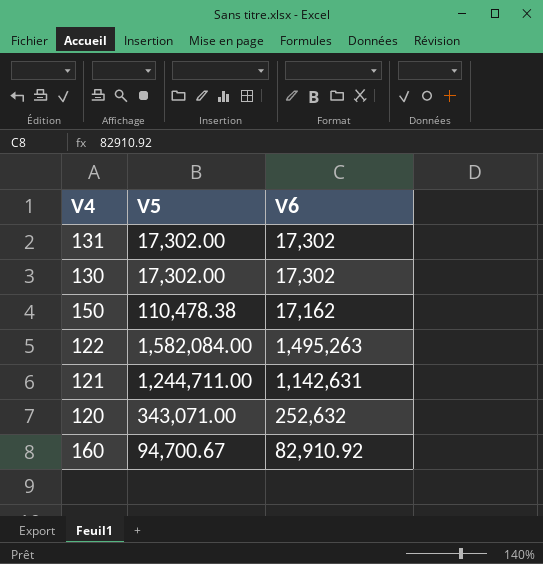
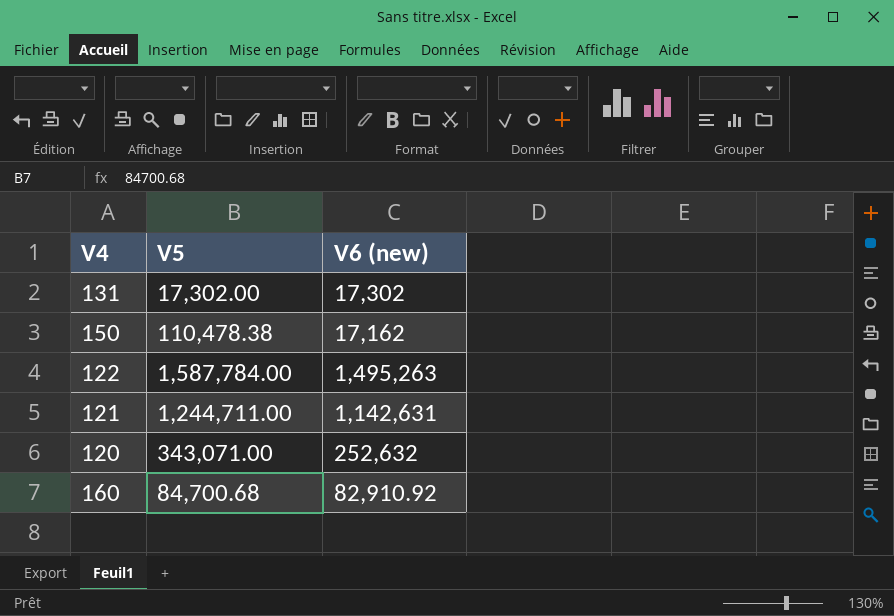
column name: V6 -> V6 (new)
row 130: 17,302.00 | 17,302 -> none
122 | V5: 1,582,084.00 -> 1,587,784.00
160 | V5: 94,700.67 -> 84,700.68

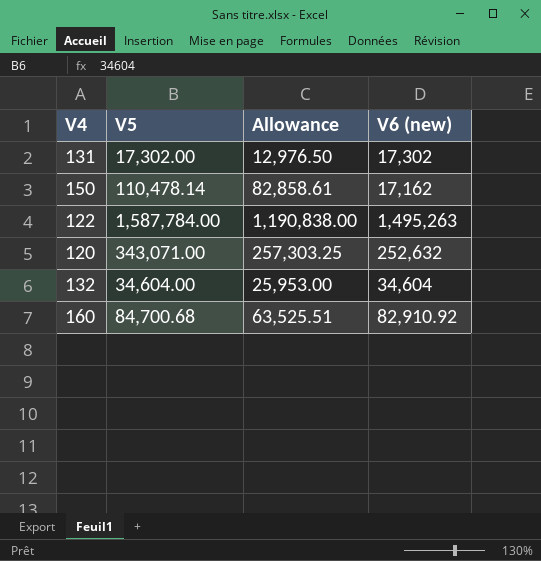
column Allowance | formula: none -> [V5] * 0.75
row 121: 1,244,711.00 | 1,142,631 -> none
150 | V5: 110,478.38 -> 110,478.14
row 132: none -> 34,604.00 | 25,953.00 | 34,604

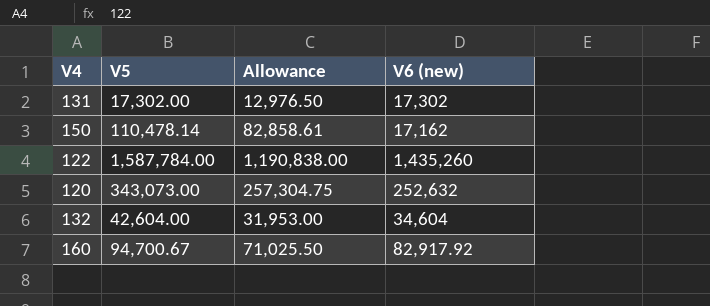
122 | V6 (new): 1,495,263 -> 1,435,260
120 | V5: 343,071.00 -> 343,073.00
120 | Allowance: 257,303.25 -> 257,304.75
132 | V5: 34,604.00 -> 42,604.00
132 | Allowance: 25,953.00 -> 31,953.00
160 | V5: 84,700.68 -> 94,700.67
160 | Allowance: 63,525.51 -> 71,025.50
160 | V6 (new): 82,910.92 -> 82,917.92

